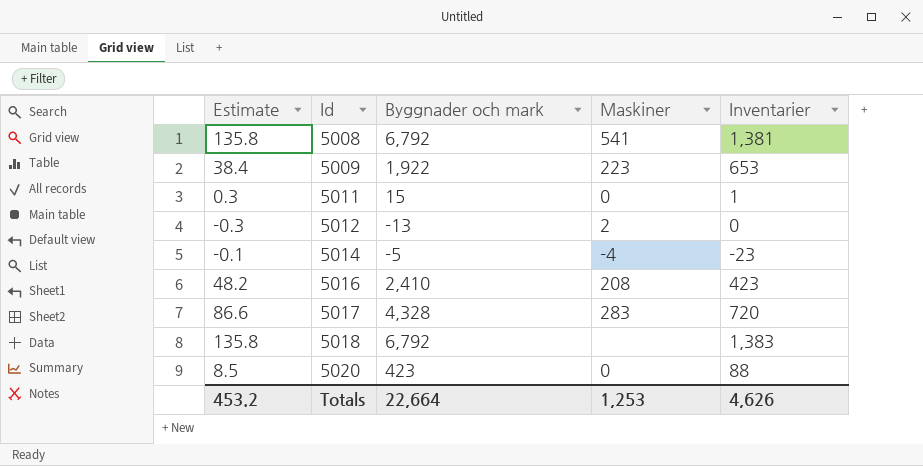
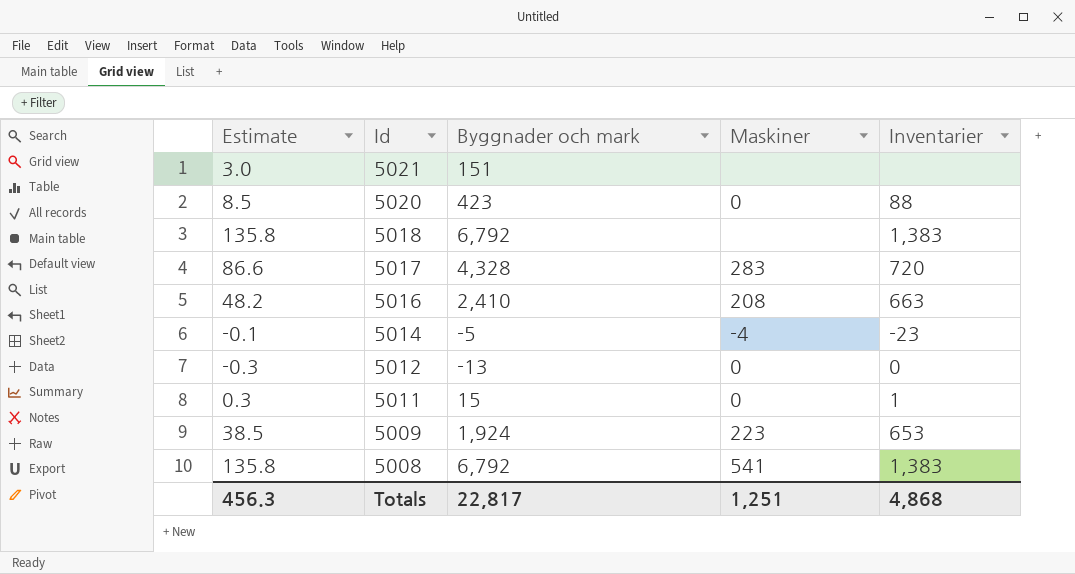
row order: Id ascending -> Id descending
row 5021: none -> 3.0 | 151 | none | none
5016 | Inventarier: 423 -> 663
5012 | Maskiner: 2 -> 0
5009 | Estimate: 38.4 -> 38.5
5009 | Byggnader och mark: 1,922 -> 1,924
5008 | Inventarier: 1,381 -> 1,383
Totals | Estimate: 453.2 -> 456.3
Totals | Byggnader och mark: 22,664 -> 22,817
Totals | Maskiner: 1,253 -> 1,251
Totals | Inventarier: 4,626 -> 4,868

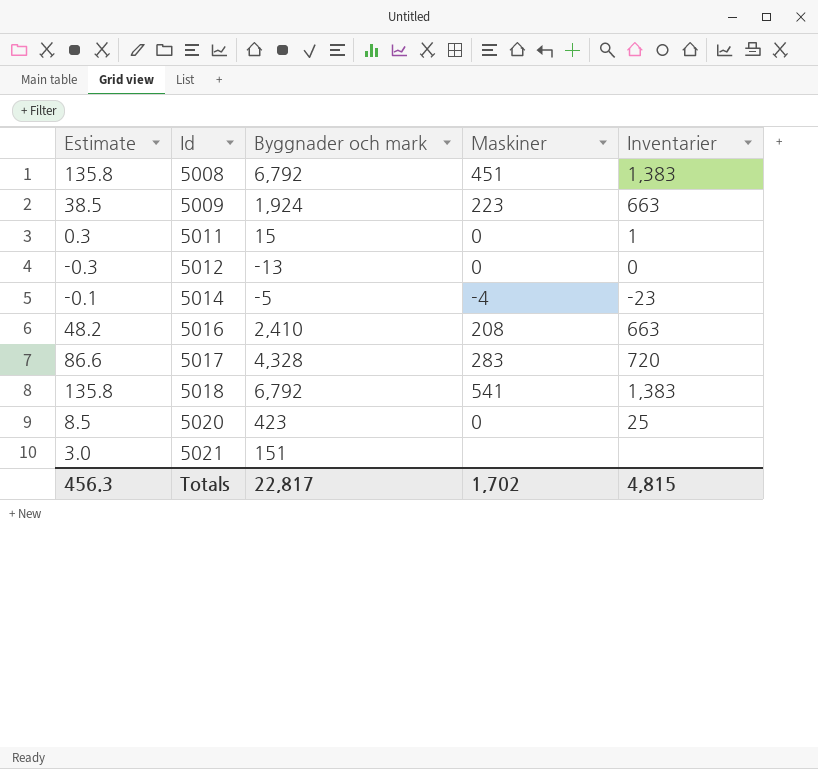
row order: Id descending -> Id ascending
5008 | Maskiner: 541 -> 451
5009 | Inventarier: 653 -> 663
5018 | Maskiner: none -> 541
5020 | Inventarier: 88 -> 25
Totals | Maskiner: 1,251 -> 1,702
Totals | Inventarier: 4,868 -> 4,815

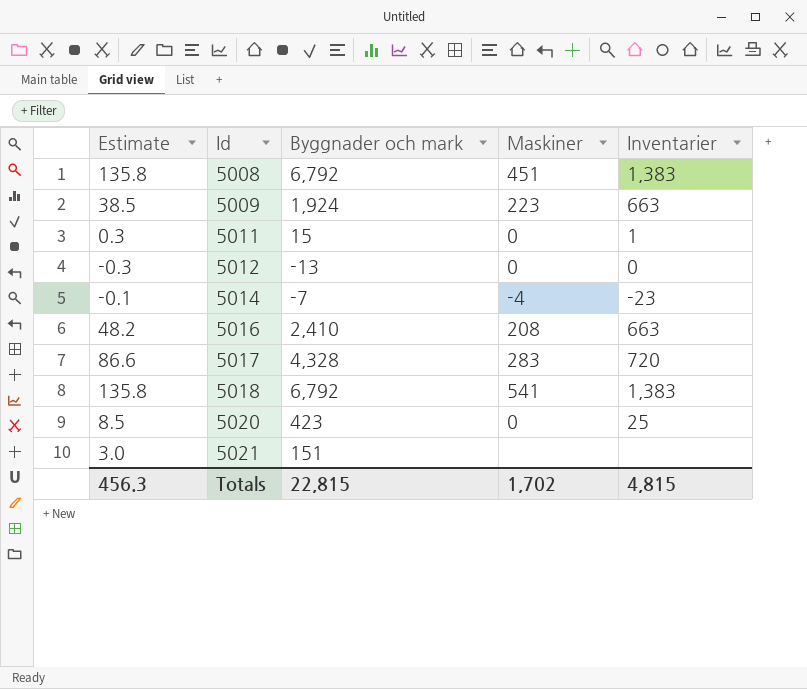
5014 | Byggnader och mark: -5 -> -7
Totals | Byggnader och mark: 22,817 -> 22,815

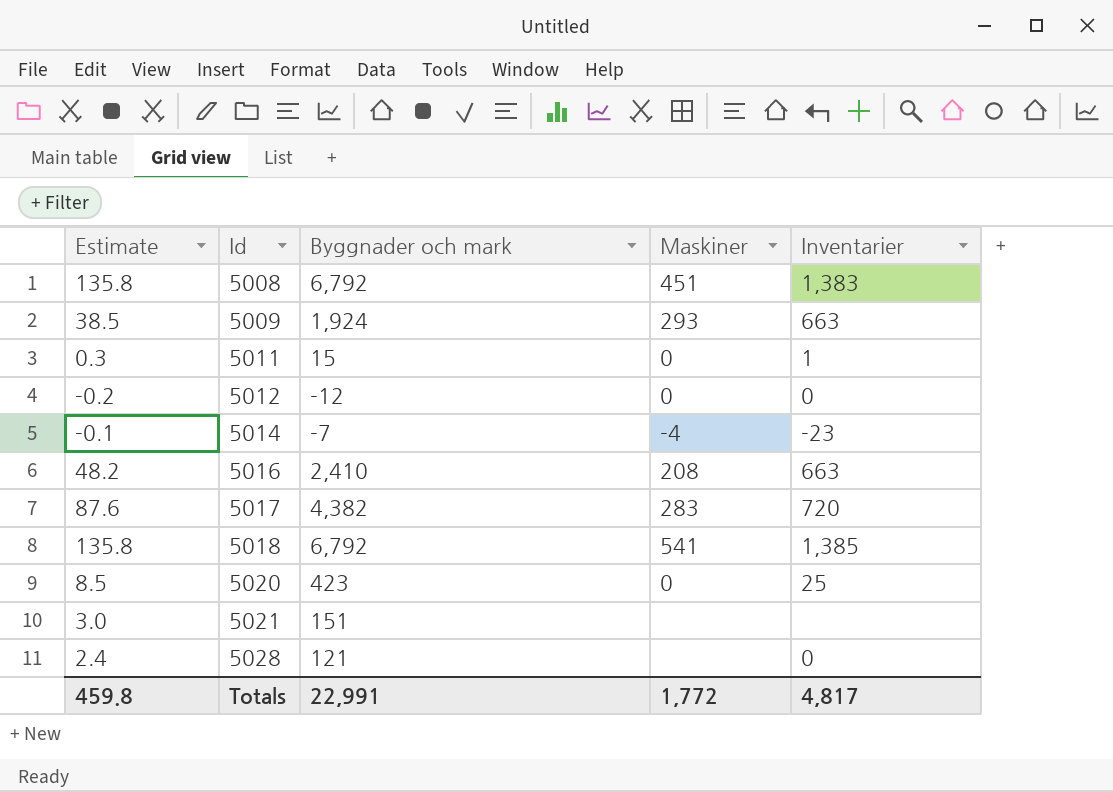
5009 | Maskiner: 223 -> 293
5012 | Estimate: -0.3 -> -0.2
5012 | Byggnader och mark: -13 -> -12
5017 | Estimate: 86.6 -> 87.6
5017 | Byggnader och mark: 4,328 -> 4,382
5018 | Inventarier: 1,383 -> 1,385
row 5028: none -> 2.4 | 121 | none | 0
Totals | Estimate: 456.3 -> 459.8
Totals | Byggnader och mark: 22,815 -> 22,991
Totals | Maskiner: 1,702 -> 1,772
Totals | Inventarier: 4,815 -> 4,817

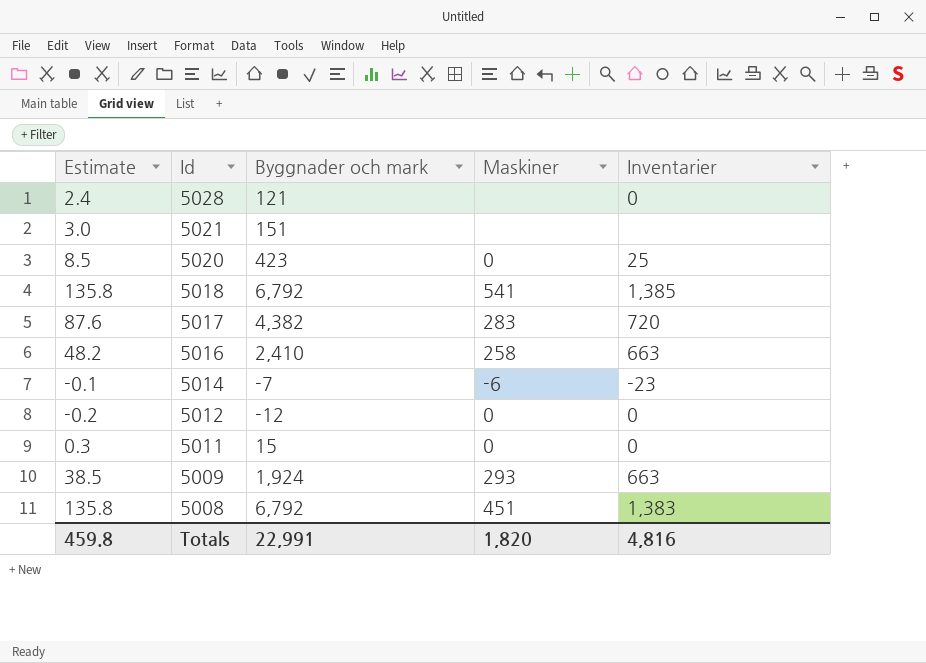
row order: Id ascending -> Id descending
5016 | Maskiner: 208 -> 258
5014 | Maskiner: -4 -> -6
5011 | Inventarier: 1 -> 0
Totals | Maskiner: 1,772 -> 1,820
Totals | Inventarier: 4,817 -> 4,816

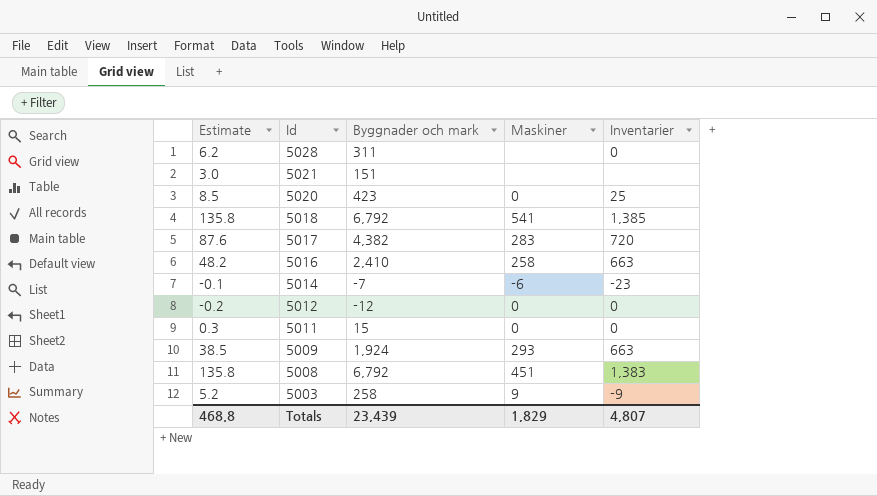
5028 | Estimate: 2.4 -> 6.2
5028 | Byggnader och mark: 121 -> 311
row 5003: none -> 5.2 | 258 | 9 | -9
Totals | Estimate: 459.8 -> 468.8
Totals | Byggnader och mark: 22,991 -> 23,439
Totals | Maskiner: 1,820 -> 1,829
Totals | Inventarier: 4,816 -> 4,807

